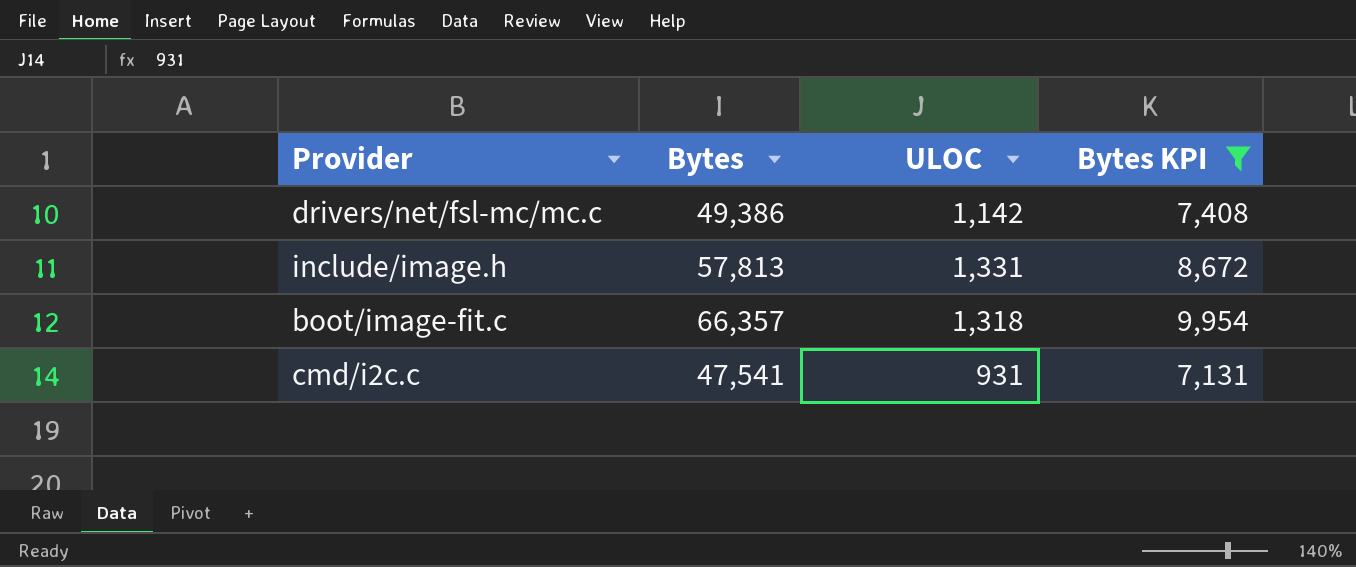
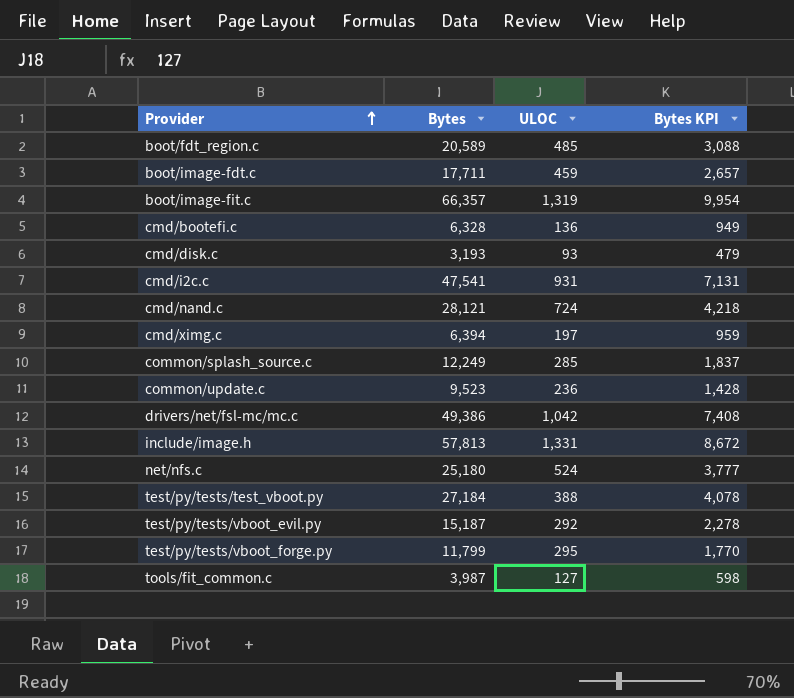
filter: Bytes KPI >= 7,131 -> none
row order: none -> Provider ascending
boot/image-fit.c | ULOC: 1,318 -> 1,319
drivers/net/fsl-mc/mc.c | ULOC: 1,142 -> 1,042

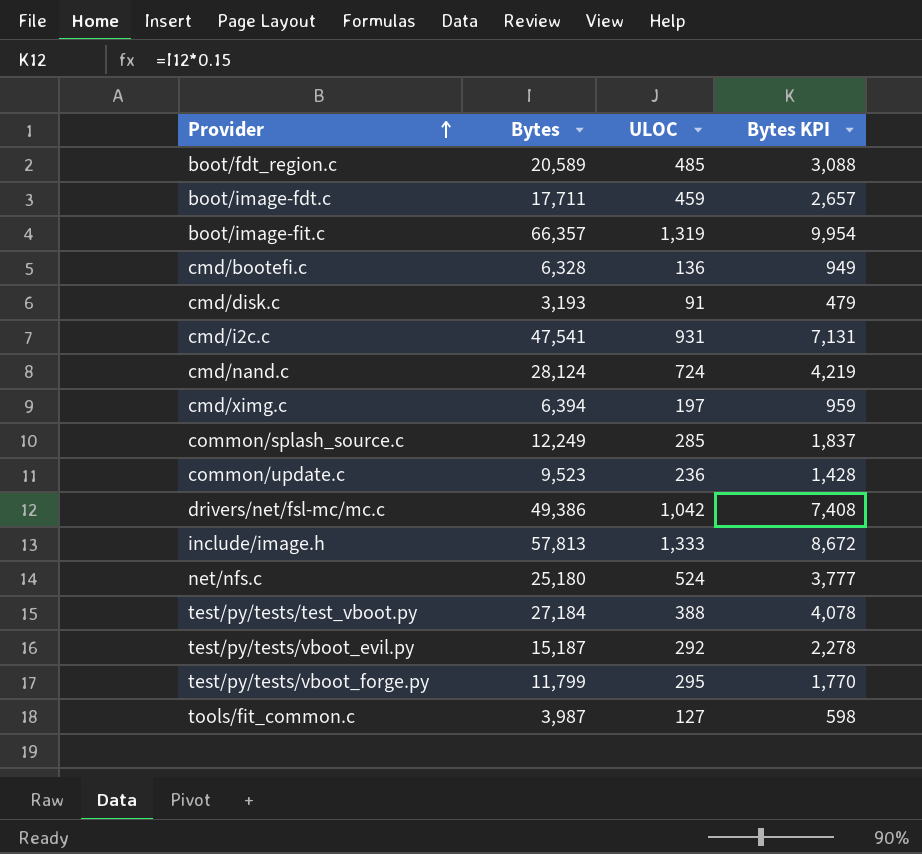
cmd/disk.c | ULOC: 93 -> 91
cmd/nand.c | Bytes: 28,121 -> 28,124
cmd/nand.c | Bytes KPI: 4,218 -> 4,219
include/image.h | ULOC: 1,331 -> 1,333

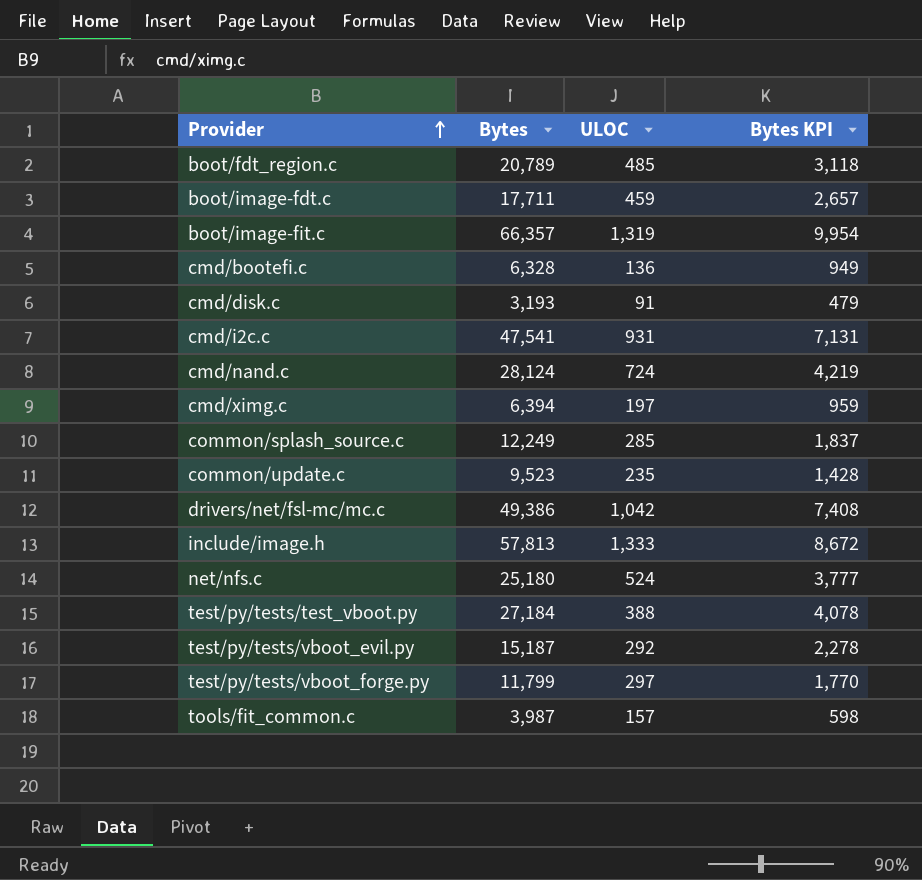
boot/fdt_region.c | Bytes: 20,589 -> 20,789
boot/fdt_region.c | Bytes KPI: 3,088 -> 3,118
common/update.c | ULOC: 236 -> 235
test/py/tests/vboot_forge.py | ULOC: 295 -> 297
tools/fit_common.c | ULOC: 127 -> 157

